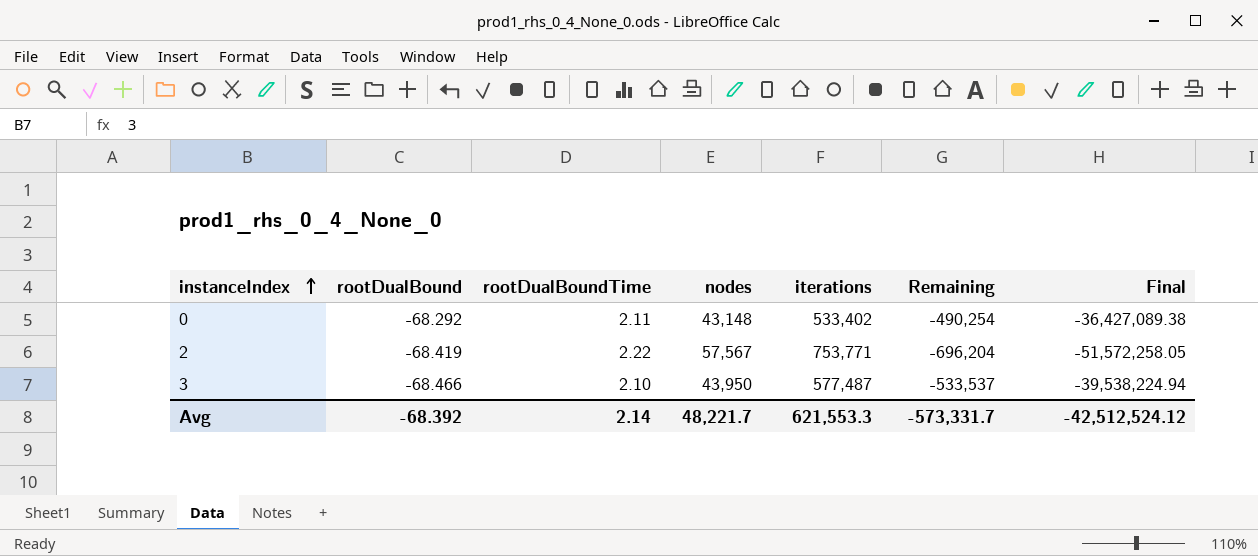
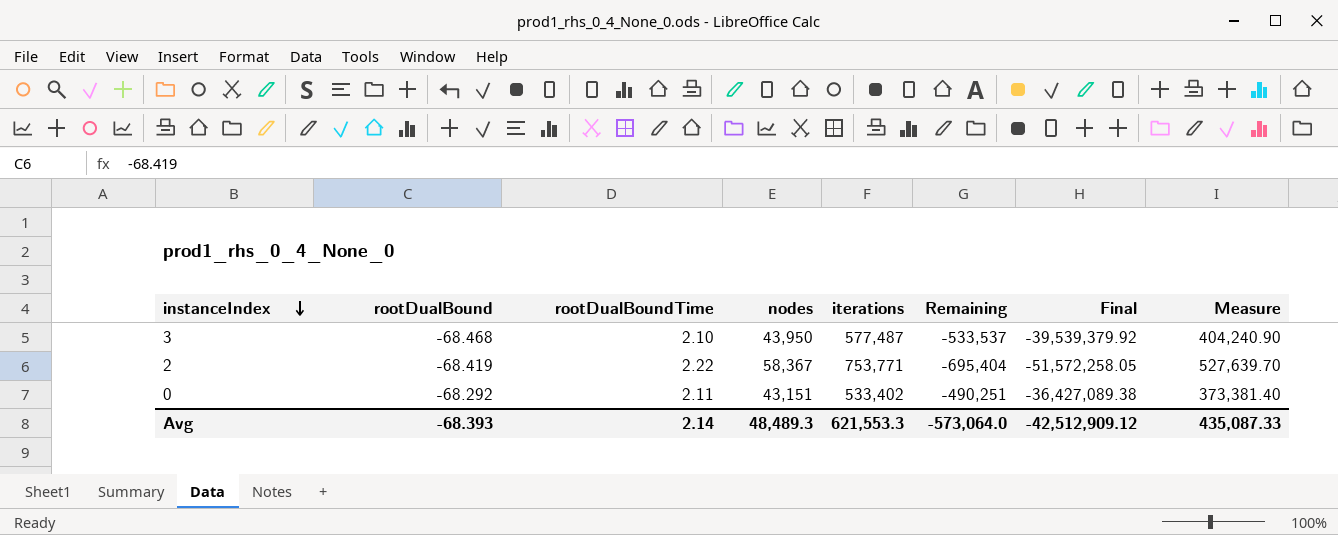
row order: instanceIndex ascending -> instanceIndex descending
column Measure | formula: none -> [iterations] * 0.7
3 | rootDualBound: -68.466 -> -68.468
3 | Final: -39,538,224.94 -> -39,539,379.92
2 | nodes: 57,567 -> 58,367
2 | Remaining: -696,204 -> -695,404
0 | nodes: 43,148 -> 43,151
0 | Remaining: -490,254 -> -490,251
Avg | rootDualBound: -68.392 -> -68.393
Avg | nodes: 48,221.7 -> 48,489.3
Avg | Remaining: -573,331.7 -> -573,064.0
Avg | Final: -42,512,524.12 -> -42,512,909.12

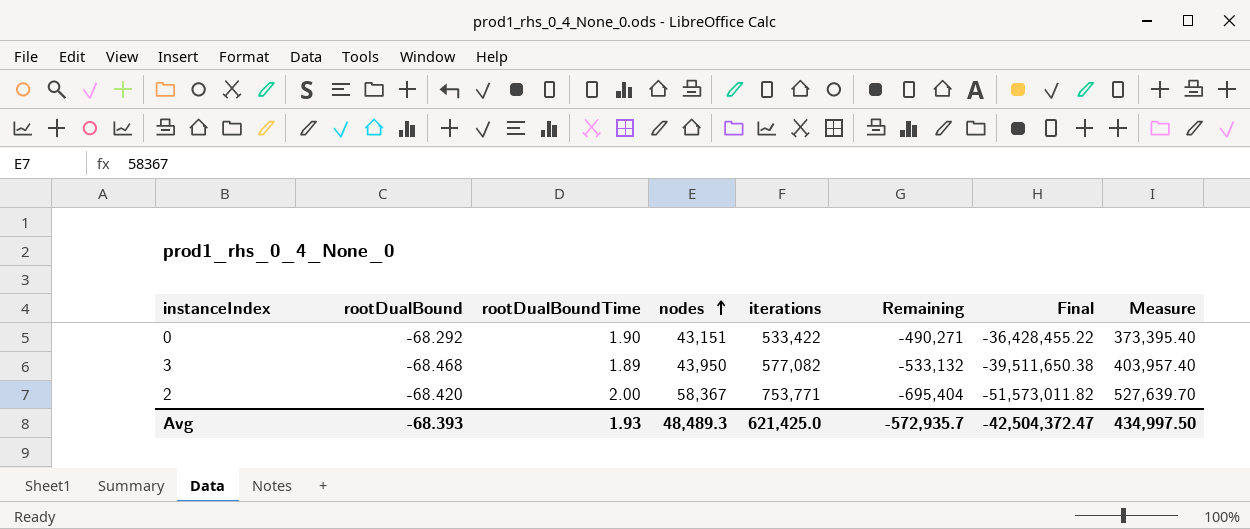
row order: instanceIndex descending -> nodes ascending
0 | rootDualBoundTime: 2.11 -> 1.90
0 | iterations: 533,402 -> 533,422
0 | Remaining: -490,251 -> -490,271
0 | Final: -36,427,089.38 -> -36,428,455.22
0 | Measure: 373,381.40 -> 373,395.40
3 | rootDualBoundTime: 2.10 -> 1.89
3 | iterations: 577,487 -> 577,082
3 | Remaining: -533,537 -> -533,132
3 | Final: -39,539,379.92 -> -39,511,650.38
3 | Measure: 404,240.90 -> 403,957.40
2 | rootDualBound: -68.419 -> -68.420
2 | rootDualBoundTime: 2.22 -> 2.00
2 | Final: -51,572,258.05 -> -51,573,011.82
Avg | rootDualBoundTime: 2.14 -> 1.93
Avg | iterations: 621,553.3 -> 621,425.0
Avg | Remaining: -573,064.0 -> -572,935.7
Avg | Final: -42,512,909.12 -> -42,504,372.47
Avg | Measure: 435,087.33 -> 434,997.50

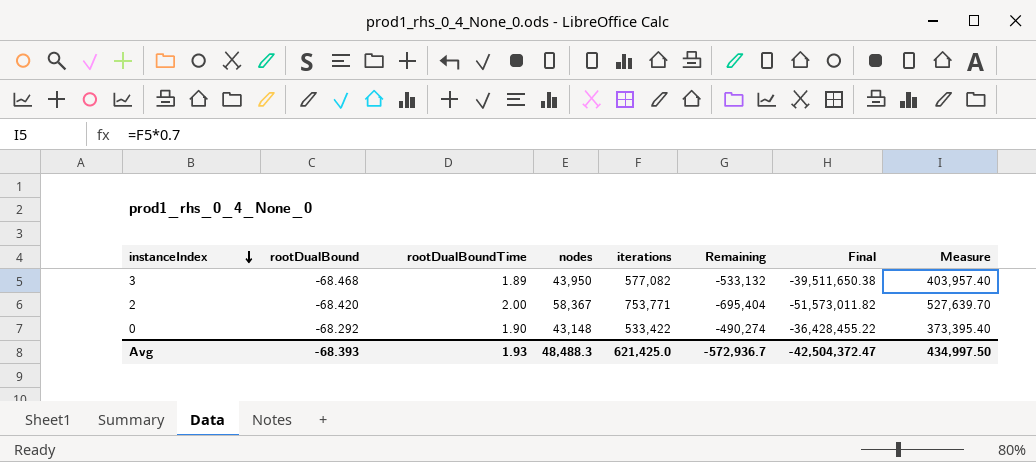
row order: nodes ascending -> instanceIndex descending
0 | nodes: 43,151 -> 43,148
0 | Remaining: -490,271 -> -490,274
Avg | nodes: 48,489.3 -> 48,488.3
Avg | Remaining: -572,935.7 -> -572,936.7

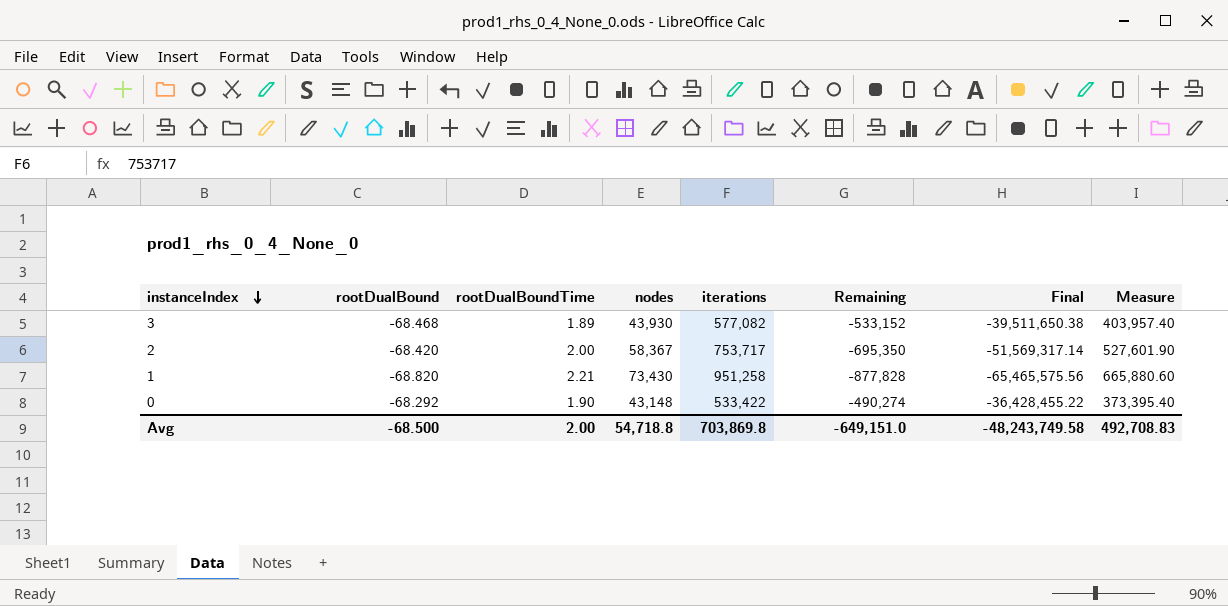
3 | nodes: 43,950 -> 43,930
3 | Remaining: -533,132 -> -533,152
2 | iterations: 753,771 -> 753,717
2 | Remaining: -695,404 -> -695,350
2 | Final: -51,573,011.82 -> -51,569,317.14
2 | Measure: 527,639.70 -> 527,601.90
row 1: none -> -68.820 | 2.21 | 73,430 | 951,258 | -877,828 | -65,465,575.56 | 665,880.60
Avg | rootDualBound: -68.393 -> -68.500
Avg | rootDualBoundTime: 1.93 -> 2.00
Avg | nodes: 48,488.3 -> 54,718.8
Avg | iterations: 621,425.0 -> 703,869.8
Avg | Remaining: -572,936.7 -> -649,151.0
Avg | Final: -42,504,372.47 -> -48,243,749.58
Avg | Measure: 434,997.50 -> 492,708.83

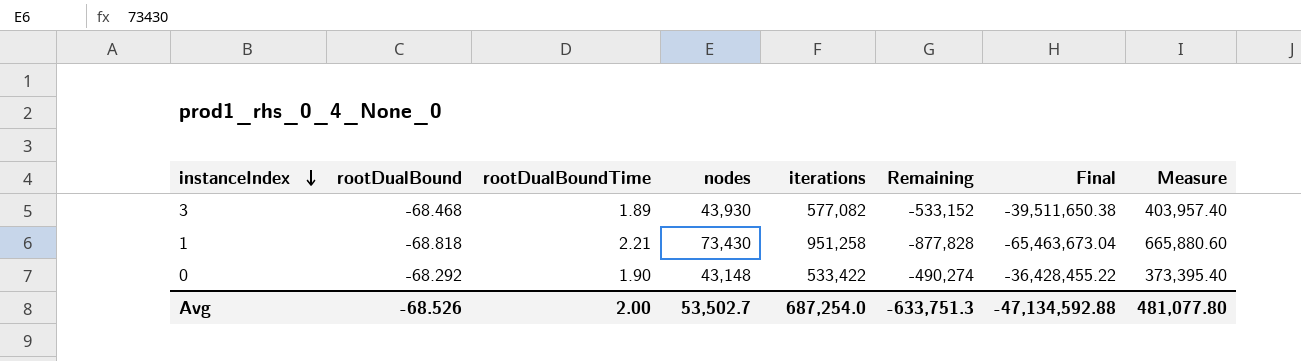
row 2: -68.420 | 2.00 | 58,367 | 753,717 | -695,350 | -51,569,317.14 | 527,601.90 -> none
1 | rootDualBound: -68.820 -> -68.818
1 | Final: -65,465,575.56 -> -65,463,673.04
Avg | rootDualBound: -68.500 -> -68.526
Avg | nodes: 54,718.8 -> 53,502.7
Avg | iterations: 703,869.8 -> 687,254.0
Avg | Remaining: -649,151.0 -> -633,751.3
Avg | Final: -48,243,749.58 -> -47,134,592.88
Avg | Measure: 492,708.83 -> 481,077.80

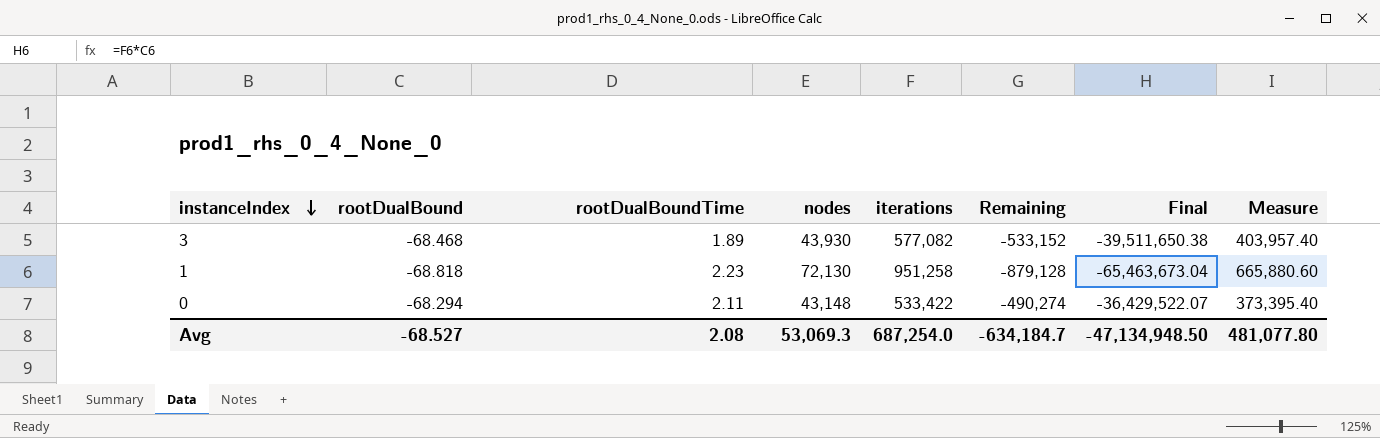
1 | rootDualBoundTime: 2.21 -> 2.23
1 | nodes: 73,430 -> 72,130
1 | Remaining: -877,828 -> -879,128
0 | rootDualBound: -68.292 -> -68.294
0 | rootDualBoundTime: 1.90 -> 2.11
0 | Final: -36,428,455.22 -> -36,429,522.07
Avg | rootDualBound: -68.526 -> -68.527
Avg | rootDualBoundTime: 2.00 -> 2.08
Avg | nodes: 53,502.7 -> 53,069.3
Avg | Remaining: -633,751.3 -> -634,184.7
Avg | Final: -47,134,592.88 -> -47,134,948.50

